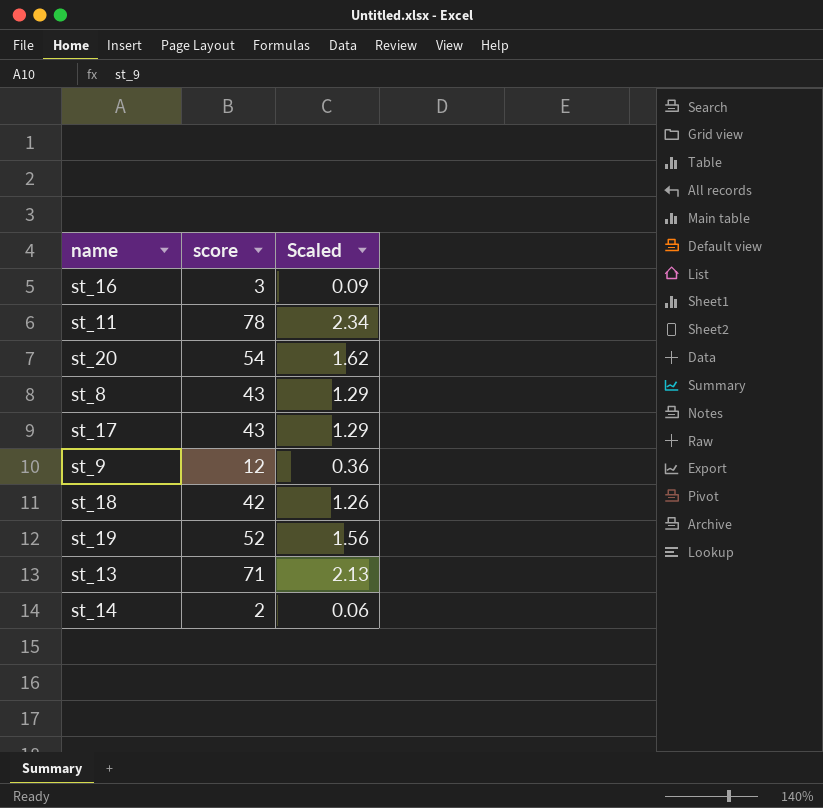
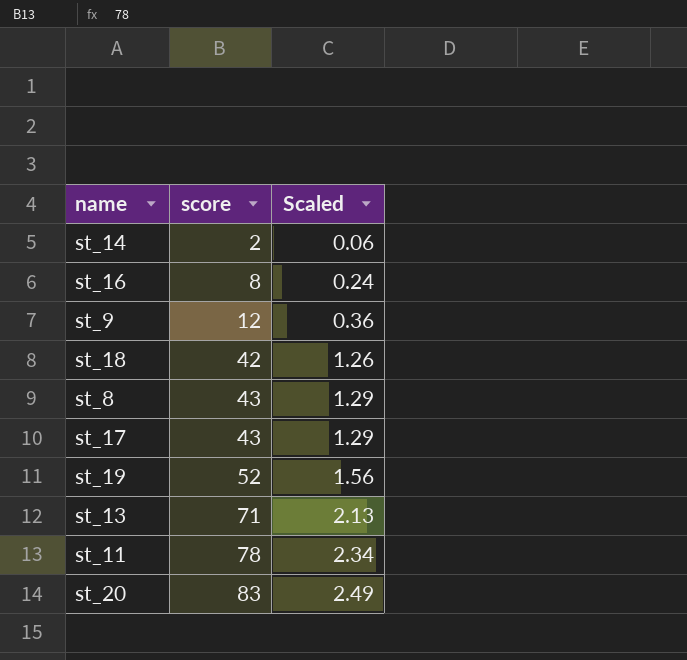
row order: none -> score ascending
st_16 | score: 3 -> 8
st_16 | Scaled: 0.09 -> 0.24
st_20 | score: 54 -> 83
st_20 | Scaled: 1.62 -> 2.49

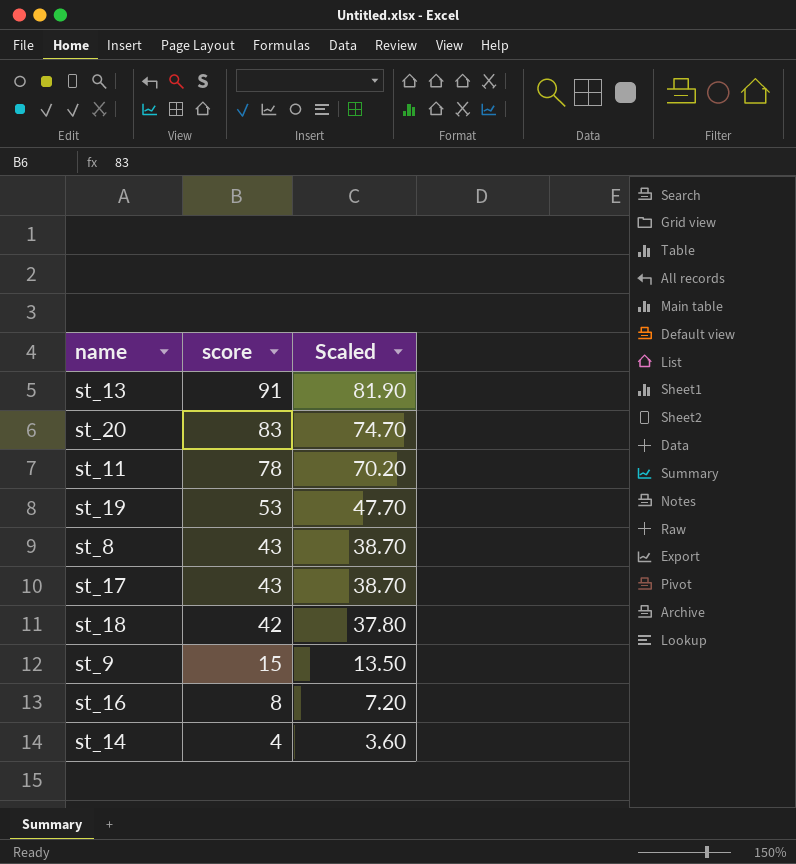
row order: score ascending -> score descending
column Scaled | formula: [score] * 0.03 -> [score] * 0.9
st_13 | score: 71 -> 91
st_19 | score: 52 -> 53
st_9 | score: 12 -> 15
st_14 | score: 2 -> 4

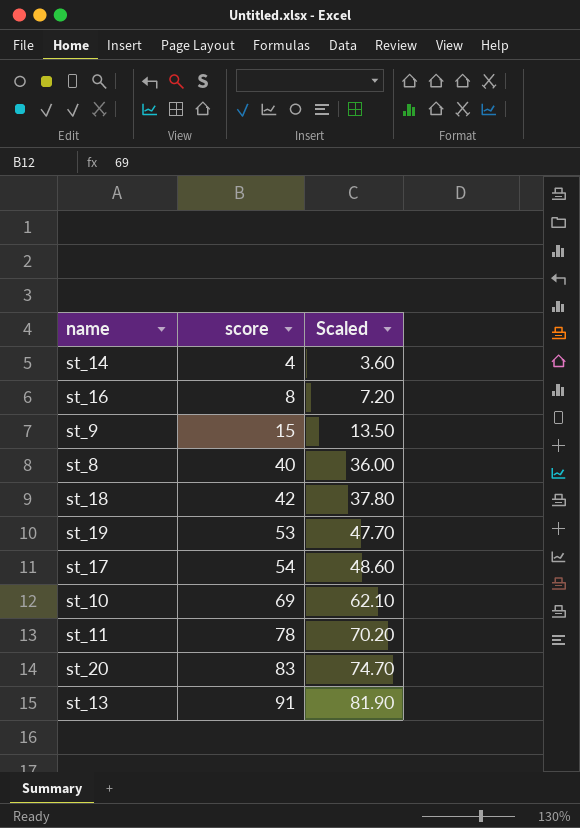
row order: score descending -> score ascending
st_8 | score: 43 -> 40
st_8 | Scaled: 38.70 -> 36.00
st_17 | score: 43 -> 54
st_17 | Scaled: 38.70 -> 48.60
row st_10: none -> 69 | 62.10

